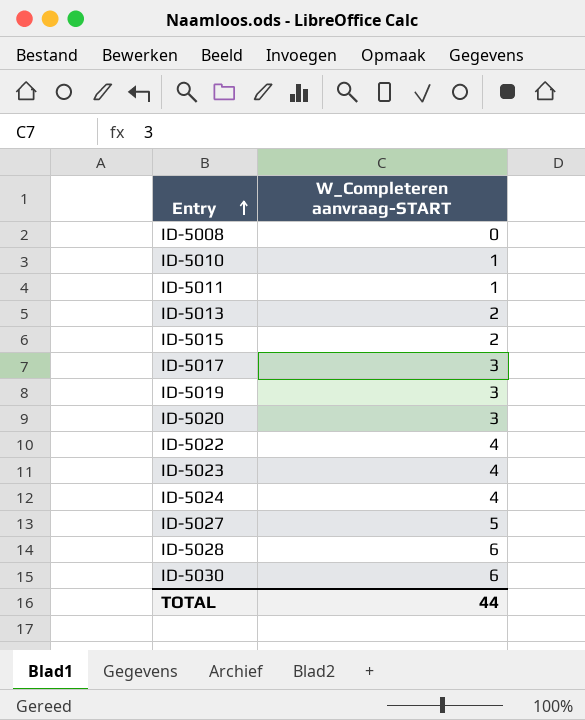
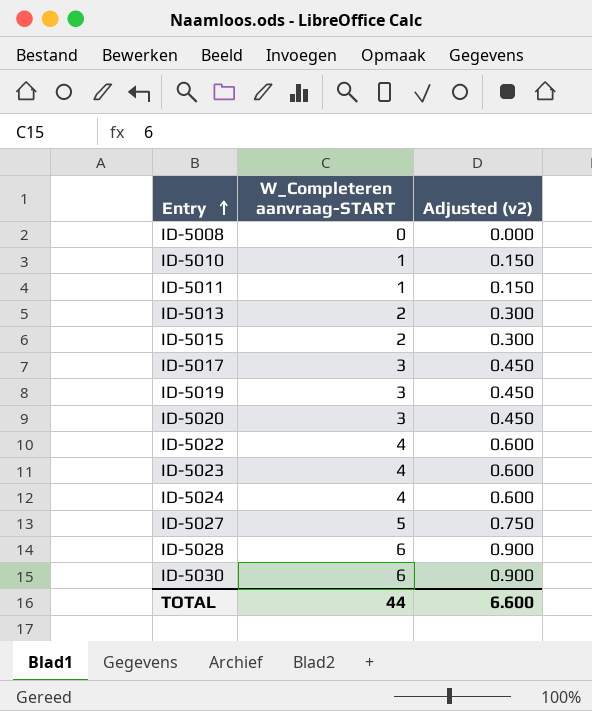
column Adjusted (v2) | formula: none -> [W_Completeren aanvraag-START] * 0.15

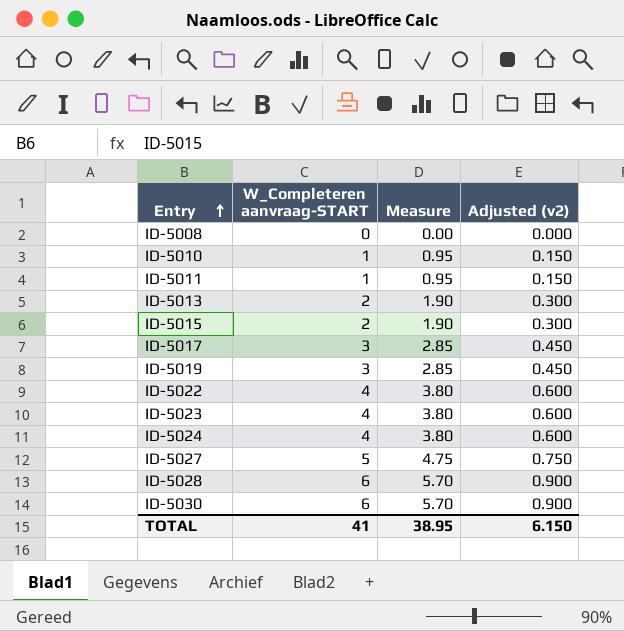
column Measure | formula: none -> [W_Completeren aanvraag-START] * 0.95
row ID-5020: 3 | 0.450 -> none
TOTAL | W_Completeren aanvraag-START: 44 -> 41
TOTAL | Adjusted (v2): 6.600 -> 6.150

